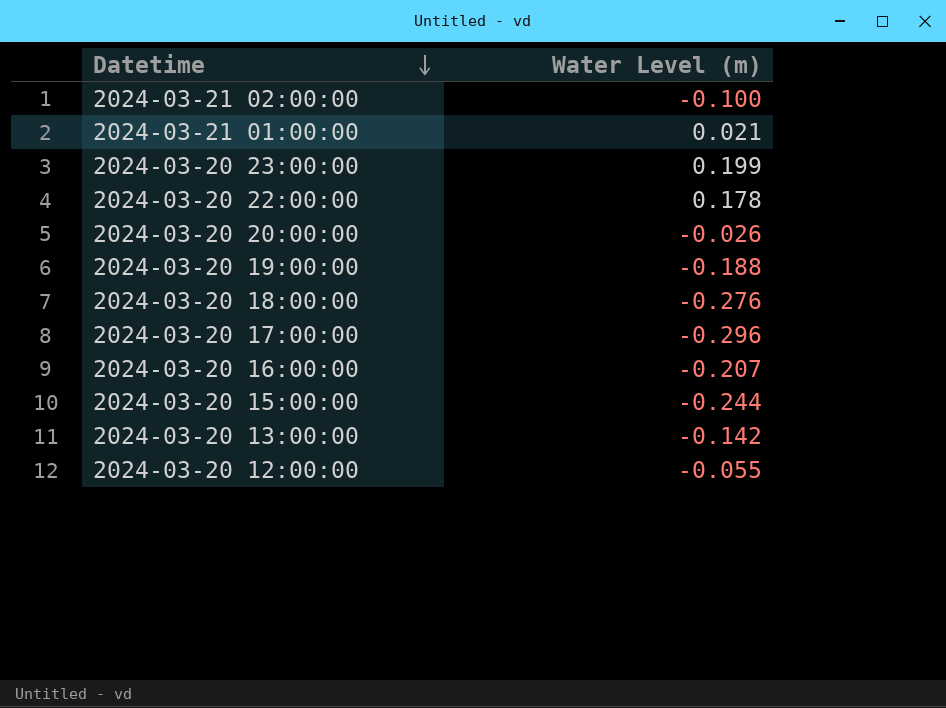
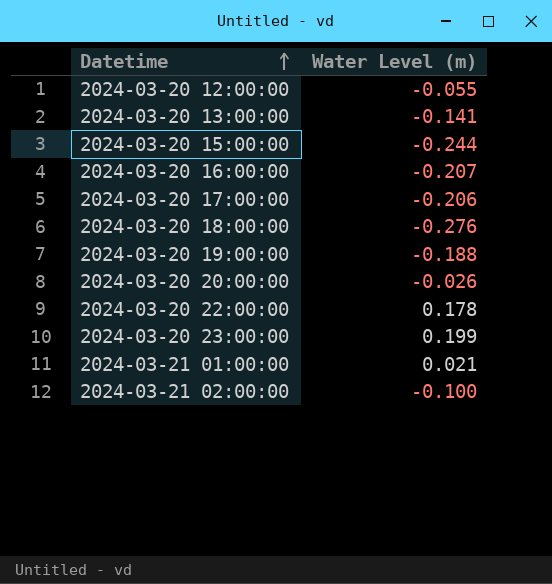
row order: Datetime descending -> Datetime ascending
2024-03-20 13:00:00 | Water Level (m): -0.142 -> -0.141
2024-03-20 17:00:00 | Water Level (m): -0.296 -> -0.206

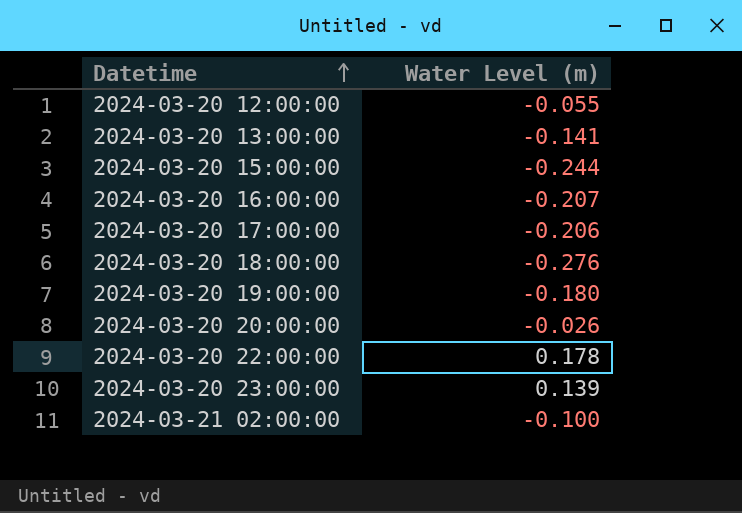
row 2024-03-21 01:00:00: 0.021 -> none
2024-03-20 19:00:00 | Water Level (m): -0.188 -> -0.180
2024-03-20 23:00:00 | Water Level (m): 0.199 -> 0.139

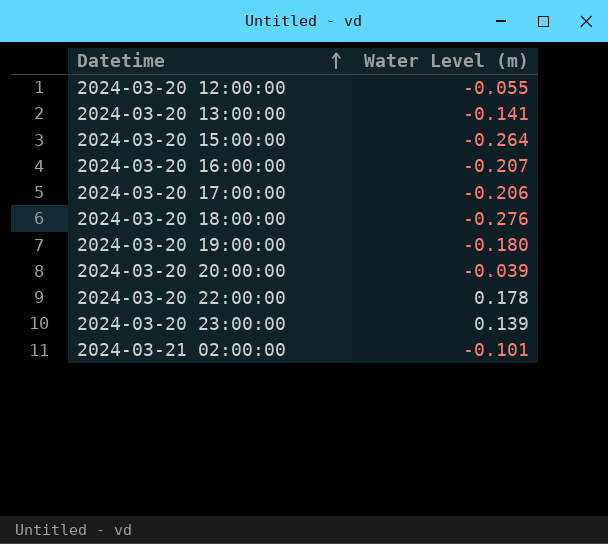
2024-03-20 15:00:00 | Water Level (m): -0.244 -> -0.264
2024-03-20 20:00:00 | Water Level (m): -0.026 -> -0.039
2024-03-21 02:00:00 | Water Level (m): -0.100 -> -0.101

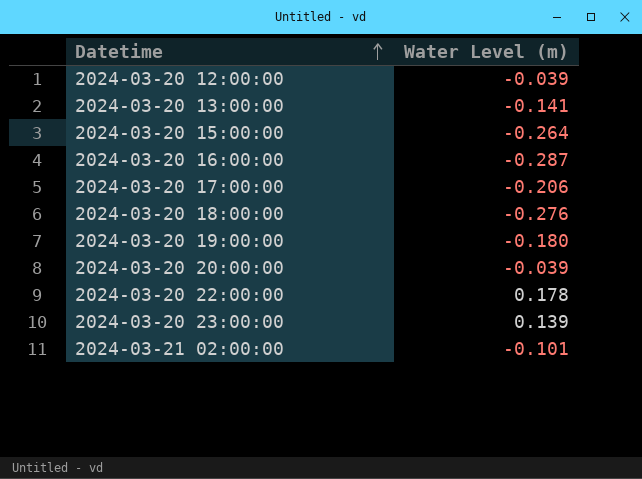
2024-03-20 12:00:00 | Water Level (m): -0.055 -> -0.039
2024-03-20 16:00:00 | Water Level (m): -0.207 -> -0.287

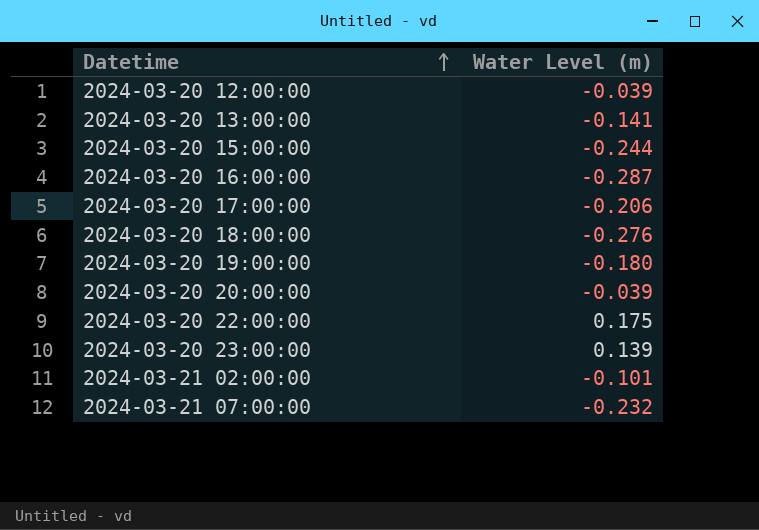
2024-03-20 15:00:00 | Water Level (m): -0.264 -> -0.244
2024-03-20 22:00:00 | Water Level (m): 0.178 -> 0.175
row 2024-03-21 07:00:00: none -> -0.232

